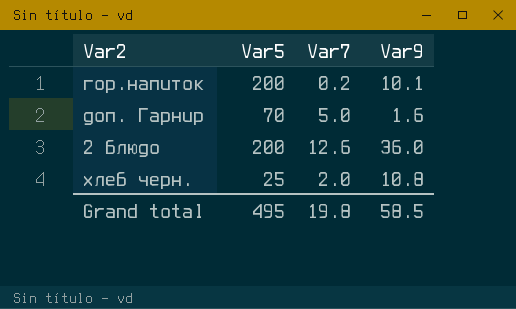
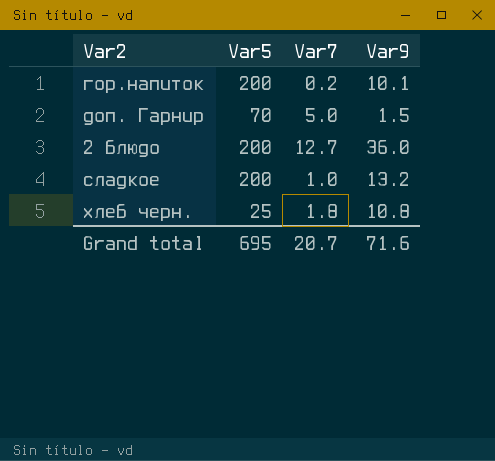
доп. Гарнир | Var9: 1.6 -> 1.5
2 блюдо | Var7: 12.6 -> 12.7
row сладкое: none -> 200 | 1.0 | 13.2
хлеб черн. | Var7: 2.0 -> 1.8
Grand total | Var5: 495 -> 695
Grand total | Var7: 19.8 -> 20.7
Grand total | Var9: 58.5 -> 71.6

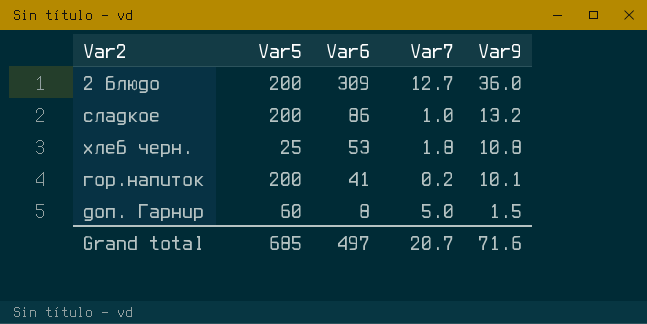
row order: none -> Var6 descending
column Var6 | position: none -> 3
доп. Гарнир | Var5: 70 -> 60
Grand total | Var5: 695 -> 685

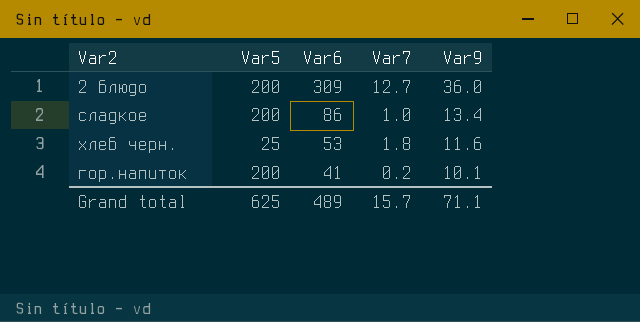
row доп. Гарнир: 60 | 8 | 5.0 | 1.5 -> none
сладкое | Var9: 13.2 -> 13.4
хлеб черн. | Var9: 10.8 -> 11.6
Grand total | Var5: 685 -> 625
Grand total | Var6: 497 -> 489
Grand total | Var7: 20.7 -> 15.7
Grand total | Var9: 71.6 -> 71.1

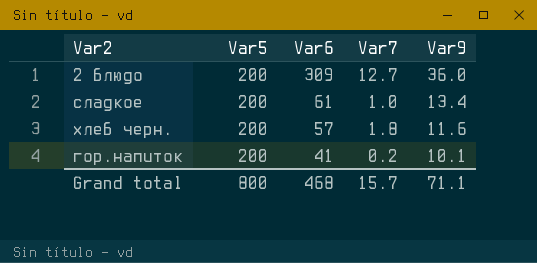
сладкое | Var6: 86 -> 61
хлеб черн. | Var5: 25 -> 200
хлеб черн. | Var6: 53 -> 57
Grand total | Var5: 625 -> 800
Grand total | Var6: 489 -> 468

